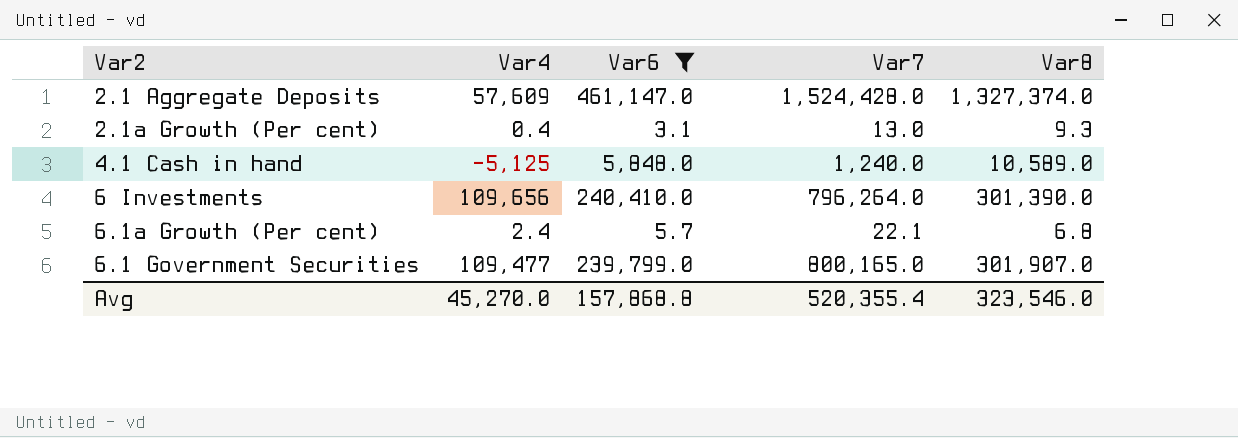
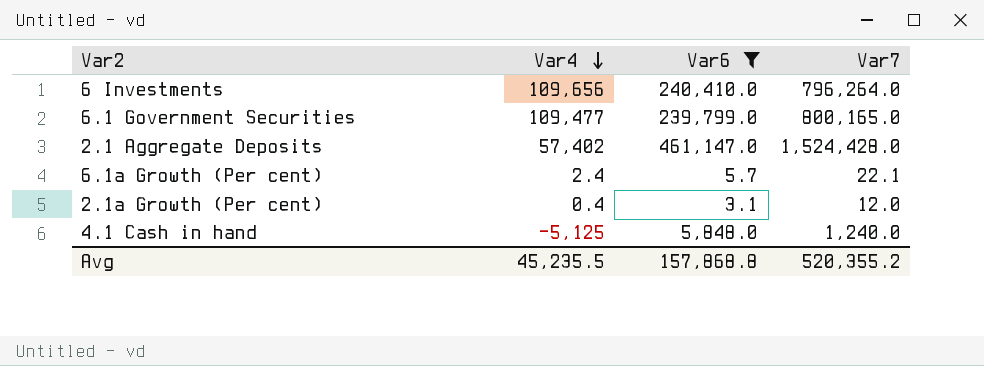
row order: none -> Var4 descending
column Var8 | position: 5 -> none
2.1 Aggregate Deposits | Var4: 57,609 -> 57,402
2.1a Growth (Per cent) | Var7: 13.0 -> 12.0
Avg | Var4: 45,270.0 -> 45,235.5
Avg | Var7: 520,355.4 -> 520,355.2

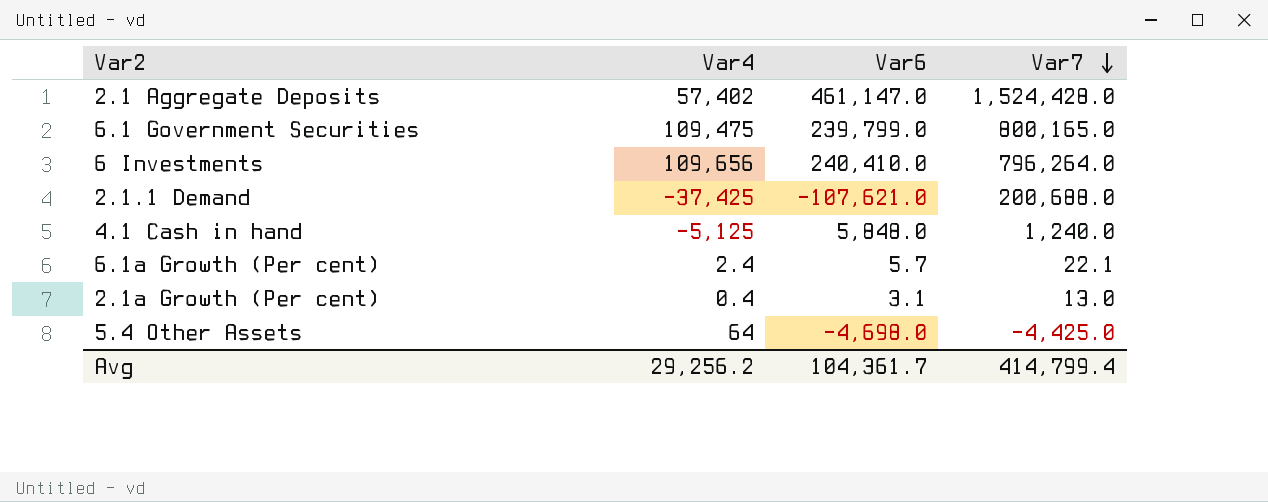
filter: Var6 >= 3.1 -> none
row order: Var4 descending -> Var7 descending
6.1 Government Securities | Var4: 109,477 -> 109,475
2.1a Growth (Per cent) | Var7: 12.0 -> 13.0
Avg | Var4: 45,235.5 -> 29,256.2
Avg | Var6: 157,868.8 -> 104,361.7
Avg | Var7: 520,355.2 -> 414,799.4

